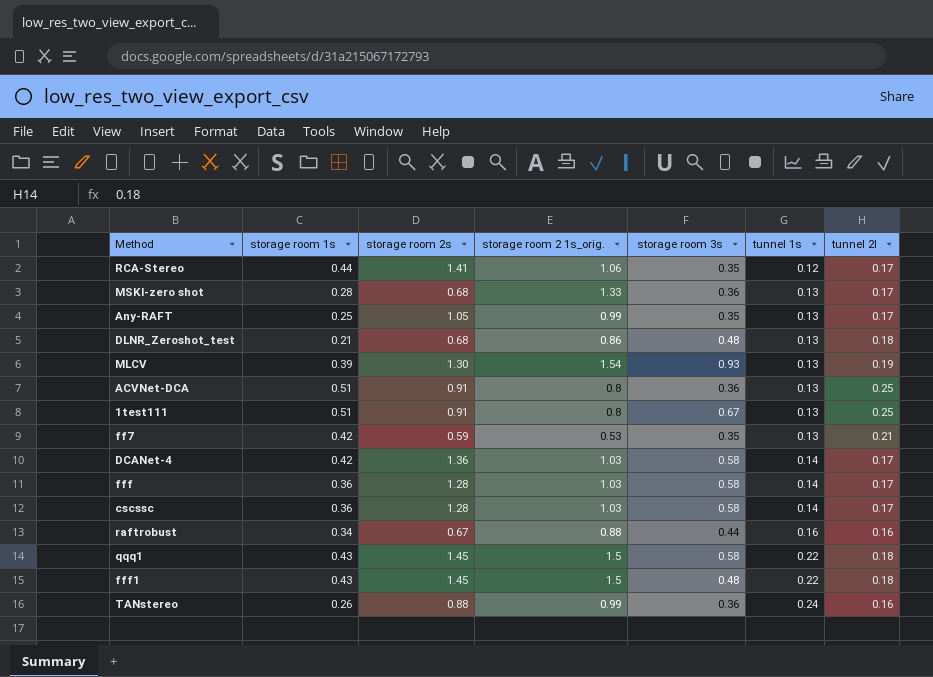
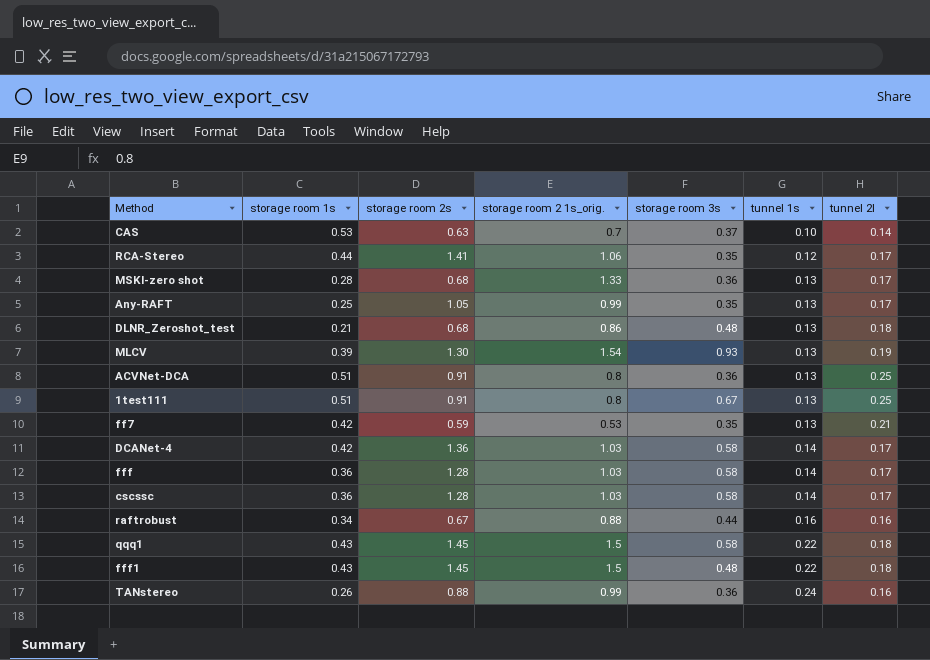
row CAS: none -> 0.53 | 0.63 | 0.7 | 0.37 | 0.10 | 0.14

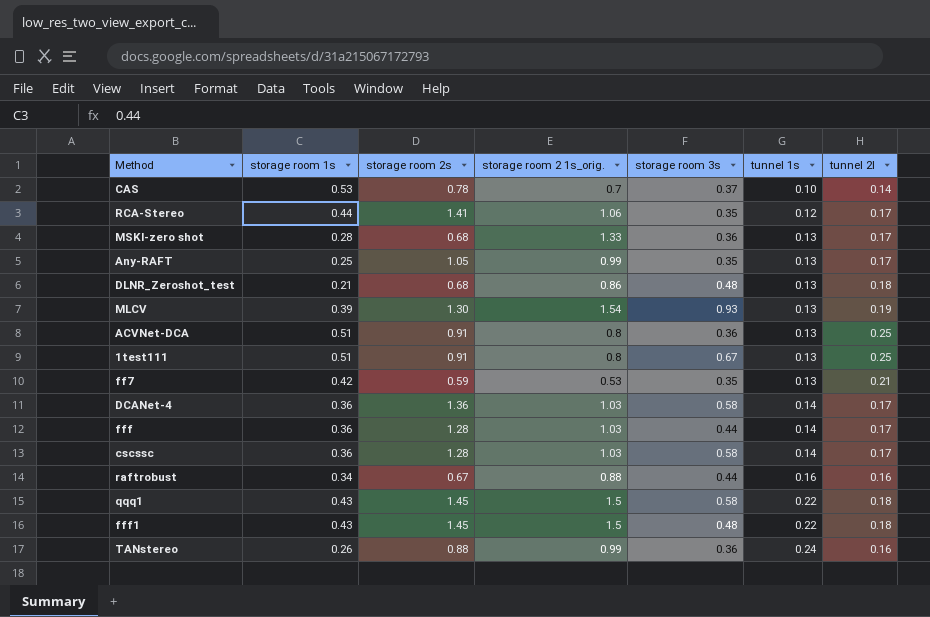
CAS | storage room 2s: 0.63 -> 0.78
DCANet-4 | storage room 1s: 0.42 -> 0.36
fff | storage room 3s: 0.58 -> 0.44

